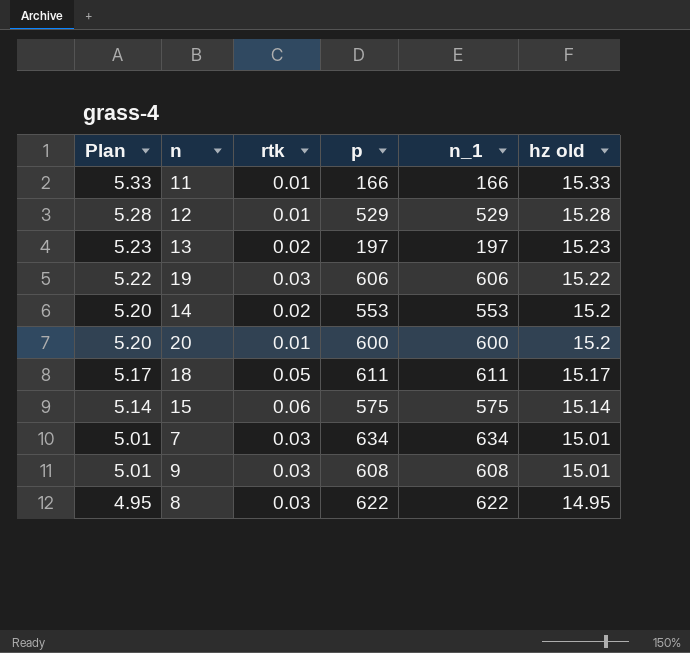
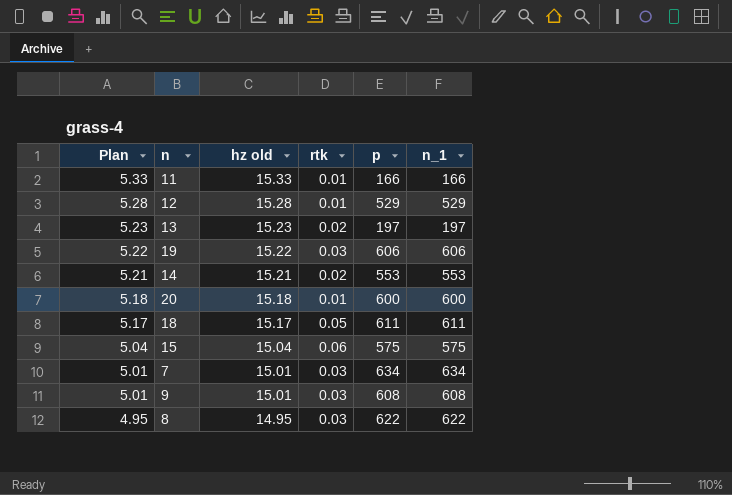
column hz old | position: 6 -> 3
14 | Plan: 5.20 -> 5.21
14 | hz old: 15.2 -> 15.21
20 | Plan: 5.20 -> 5.18
20 | hz old: 15.2 -> 15.18
15 | Plan: 5.14 -> 5.04
15 | hz old: 15.14 -> 15.04

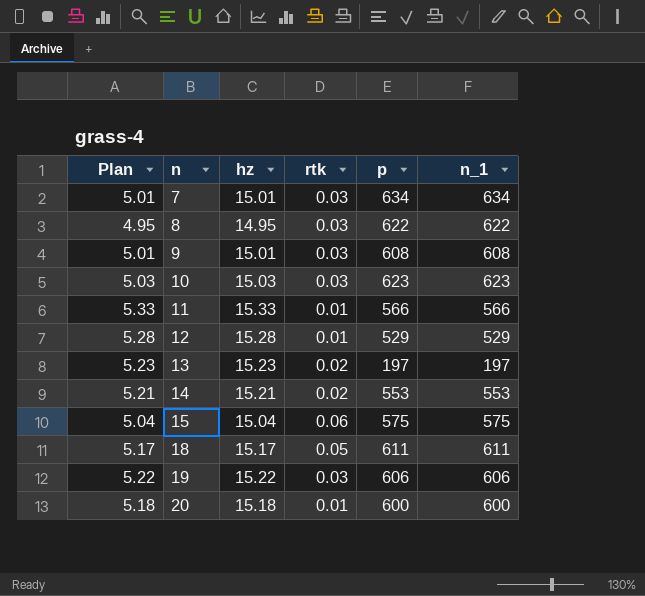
row order: Plan descending -> n ascending
column name: hz old -> hz
row 10: none -> 5.03 | 15.03 | 0.03 | 623 | 623
11 | p: 166 -> 566
11 | n_1: 166 -> 566

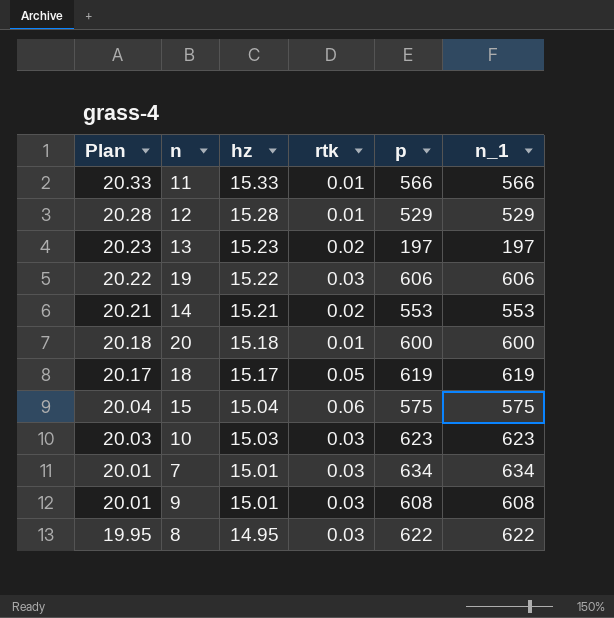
row order: n ascending -> Plan descending
column Plan | formula: [hz] - 10 -> [hz] + 5
18 | p: 611 -> 619
18 | n_1: 611 -> 619

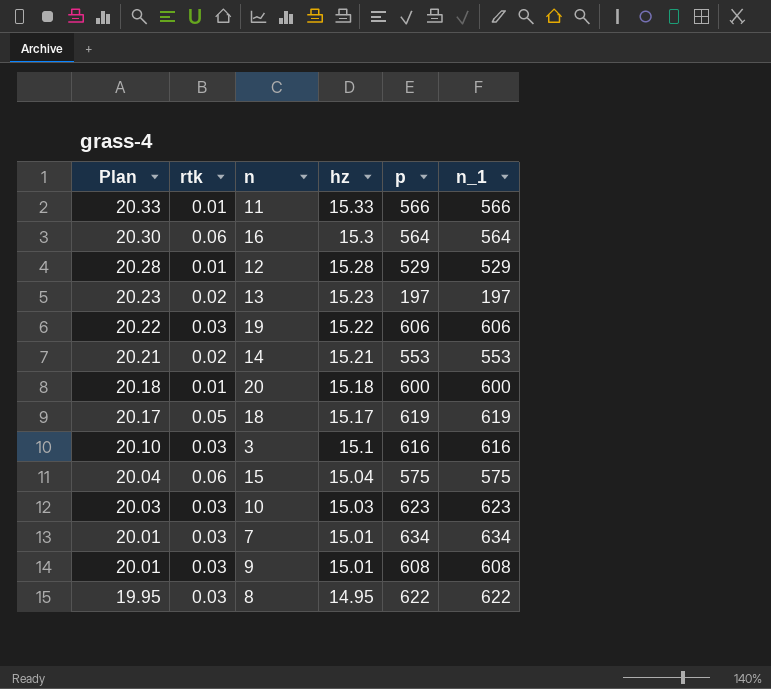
column rtk | position: 4 -> 2
row 16: none -> 20.30 | 0.06 | 15.3 | 564 | 564
row 3: none -> 20.10 | 0.03 | 15.1 | 616 | 616

